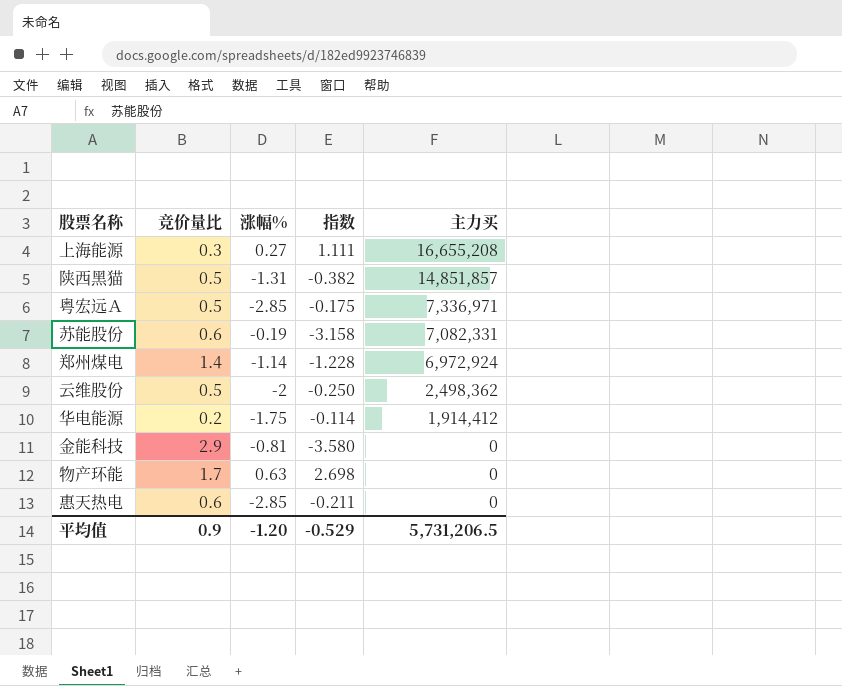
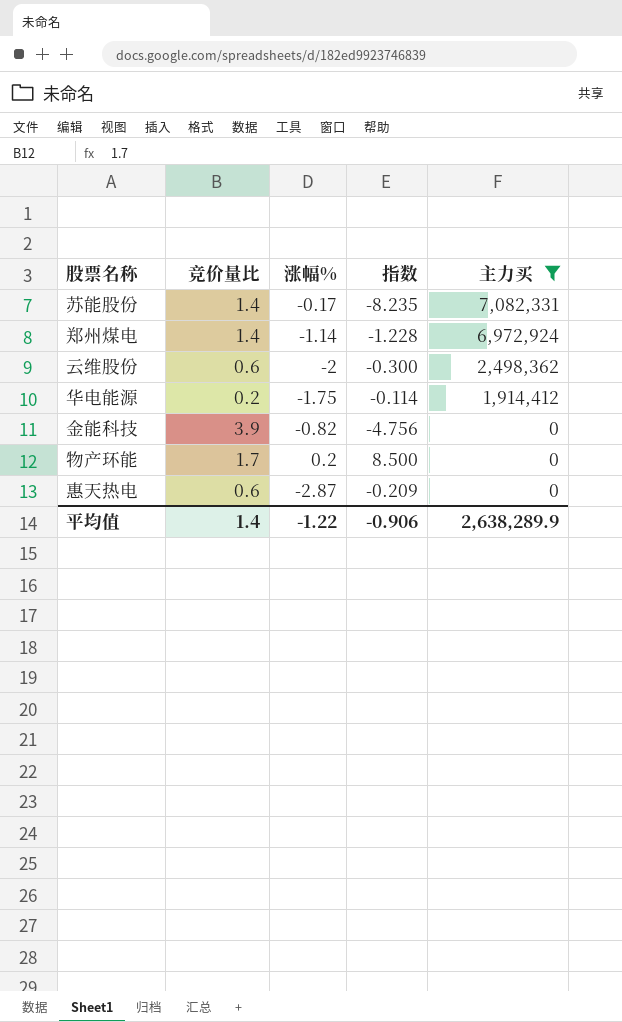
filter: none -> 主力买 <= 7,082,331
苏能股份 | 竞价量比: 0.6 -> 1.4
苏能股份 | 涨幅%: -0.19 -> -0.17
苏能股份 | 指数: -3.158 -> -8.235
云维股份 | 竞价量比: 0.5 -> 0.6
云维股份 | 指数: -0.250 -> -0.300
金能科技 | 竞价量比: 2.9 -> 3.9
金能科技 | 涨幅%: -0.81 -> -0.82
金能科技 | 指数: -3.580 -> -4.756
物产环能 | 涨幅%: 0.63 -> 0.2
物产环能 | 指数: 2.698 -> 8.500
惠天热电 | 涨幅%: -2.85 -> -2.87
惠天热电 | 指数: -0.211 -> -0.209
平均值 | 竞价量比: 0.9 -> 1.4
平均值 | 涨幅%: -1.20 -> -1.22
平均值 | 指数: -0.529 -> -0.906
平均值 | 主力买: 5,731,206.5 -> 2,638,289.9

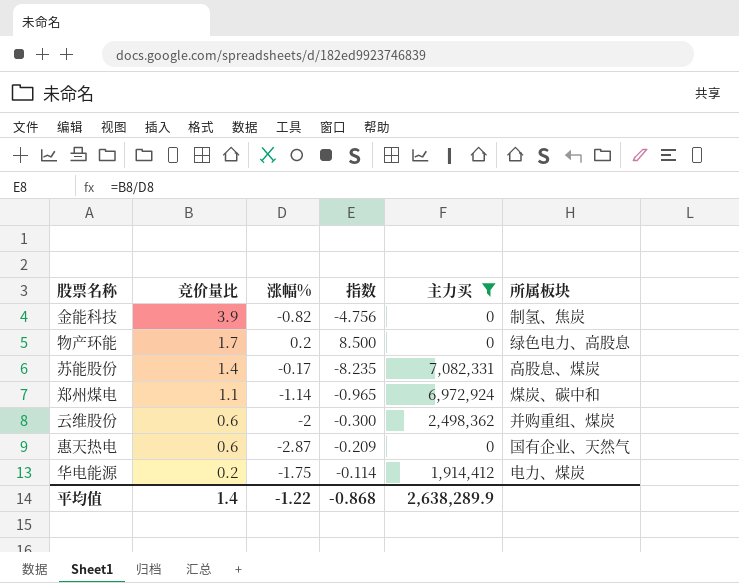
row order: 主力买 descending -> 竞价量比 descending
column 所属板块 | position: none -> 6
郑州煤电 | 竞价量比: 1.4 -> 1.1
郑州煤电 | 指数: -1.228 -> -0.965
平均值 | 指数: -0.906 -> -0.868

